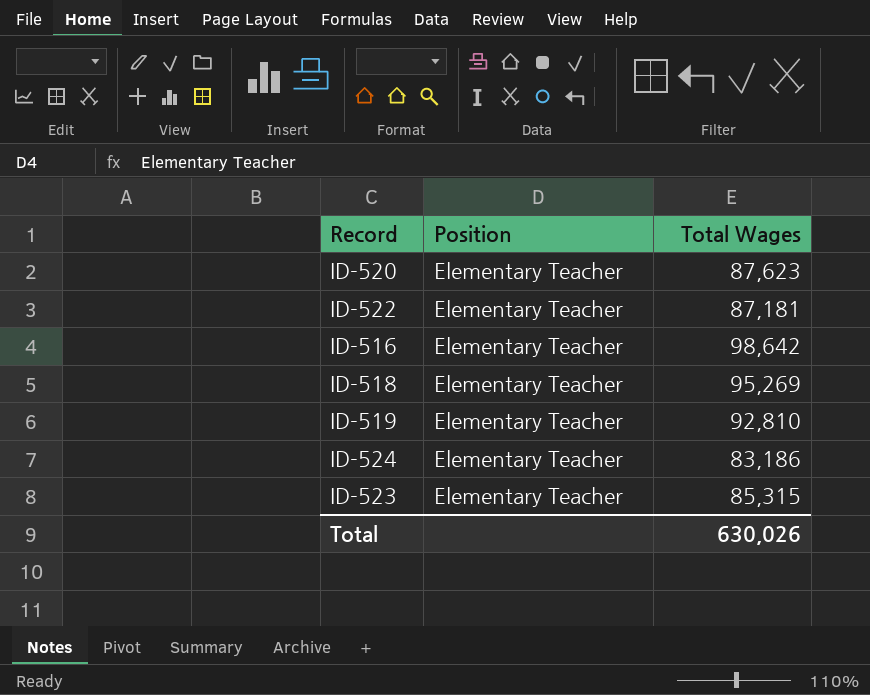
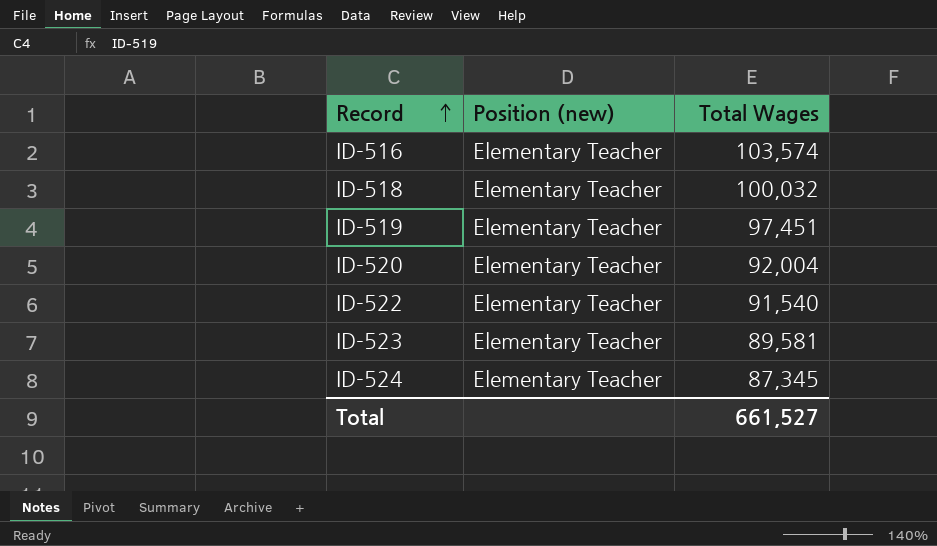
row order: none -> Record ascending
column name: Position -> Position (new)
ID-516 | Total Wages: 98,642 -> 103,574
ID-518 | Total Wages: 95,269 -> 100,032
ID-519 | Total Wages: 92,810 -> 97,451
ID-520 | Total Wages: 87,623 -> 92,004
ID-522 | Total Wages: 87,181 -> 91,540
ID-523 | Total Wages: 85,315 -> 89,581
ID-524 | Total Wages: 83,186 -> 87,345
Total | Total Wages: 630,026 -> 661,527

